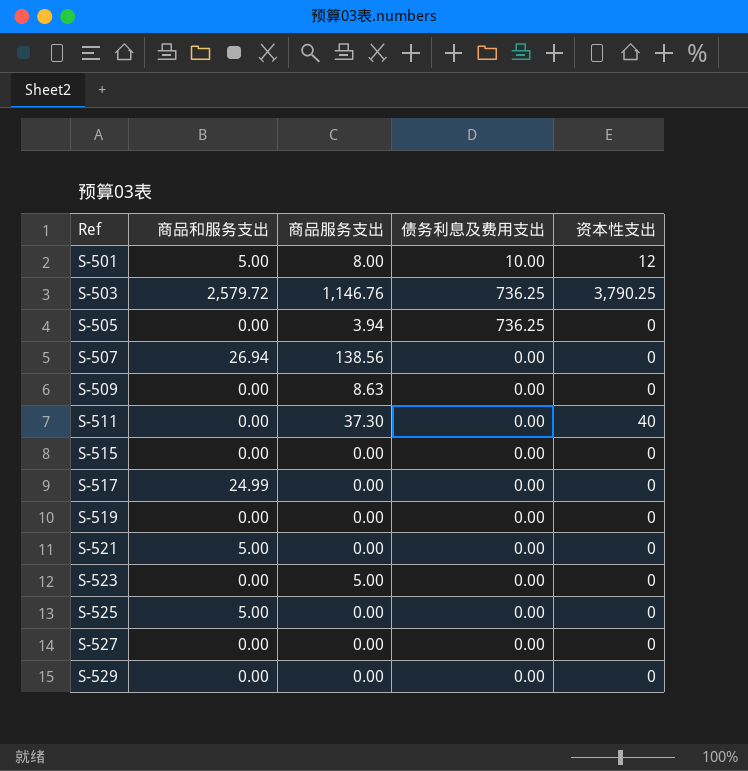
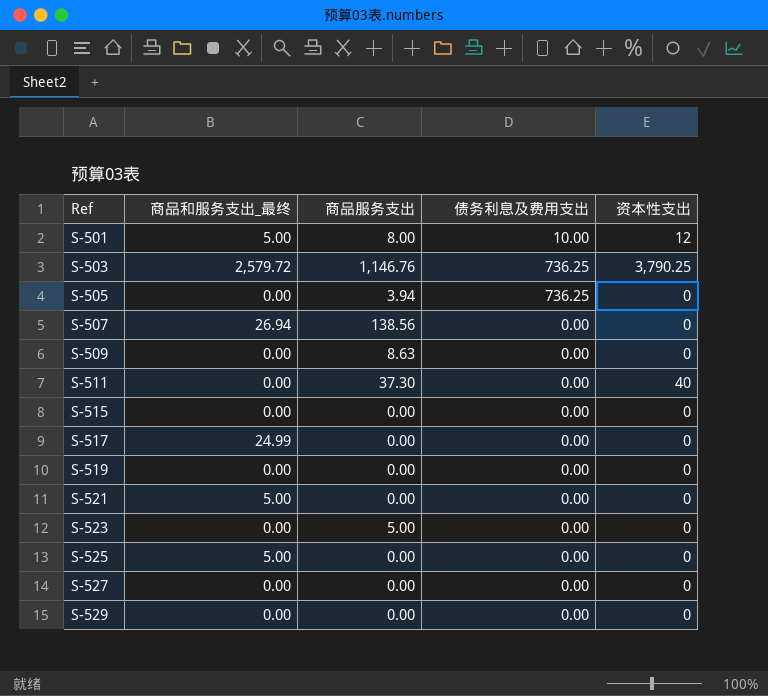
column name: 商品和服务支出 -> 商品和服务支出_最终

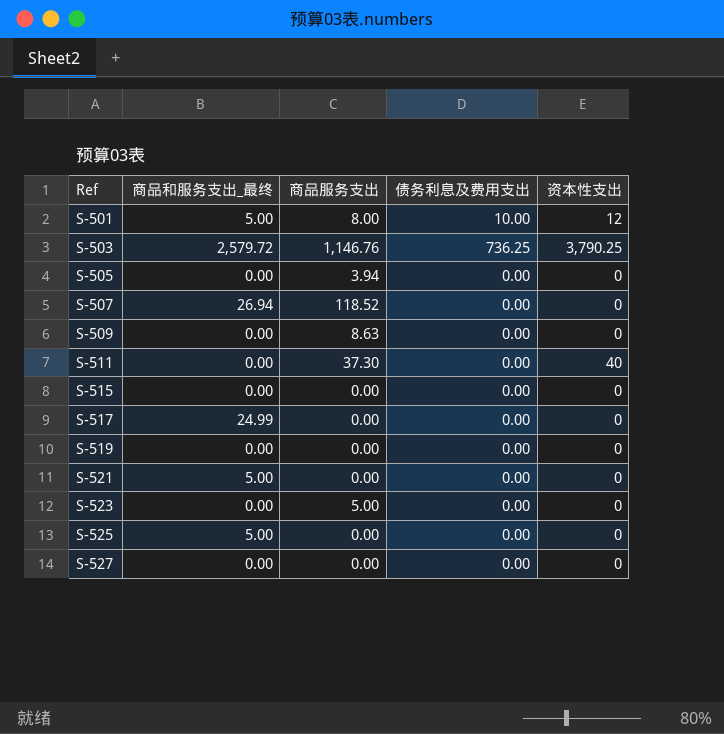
row S-529: 0.00 | 0.00 | 0.00 | 0 -> none
S-505 | 债务利息及费用支出: 736.25 -> 0.00
S-507 | 商品服务支出: 138.56 -> 118.52

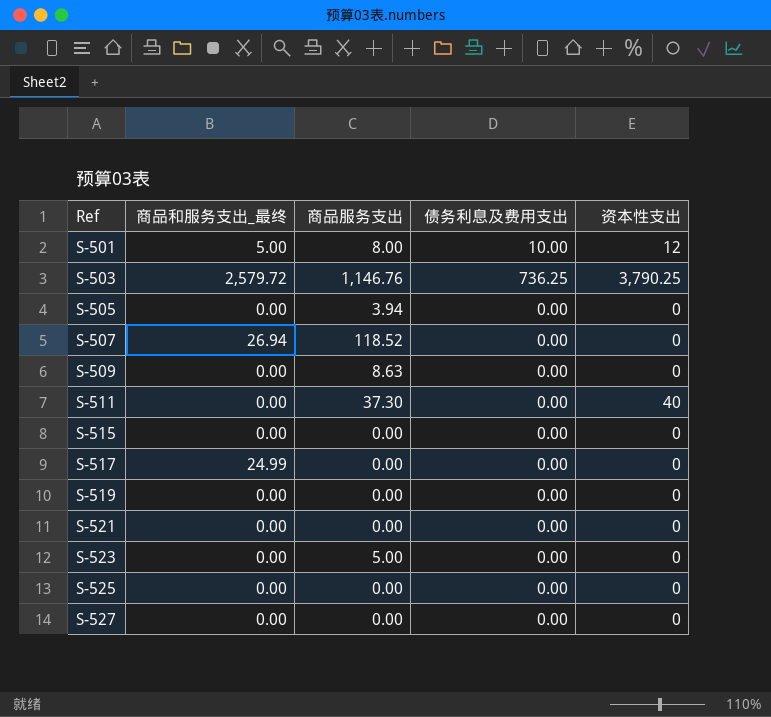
S-521 | 商品和服务支出_最终: 5.00 -> 0.00
S-525 | 商品和服务支出_最终: 5.00 -> 0.00

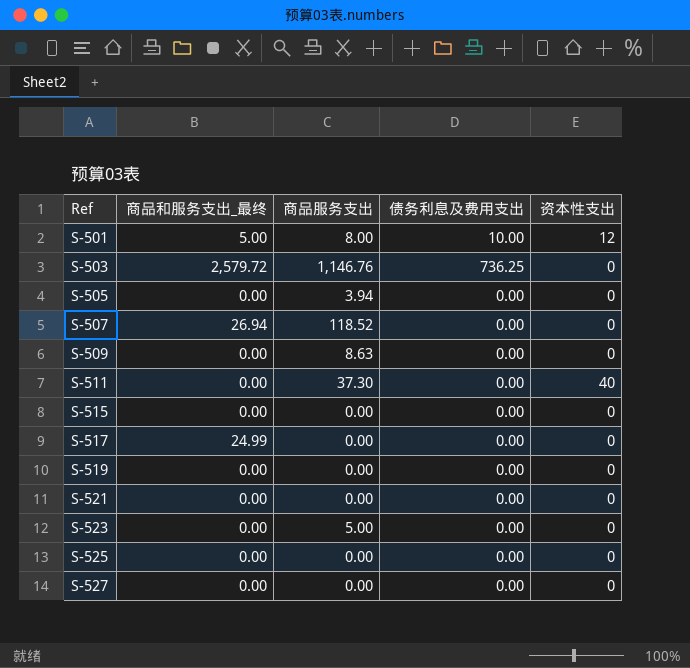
S-503 | 资本性支出: 3,790.25 -> 0

